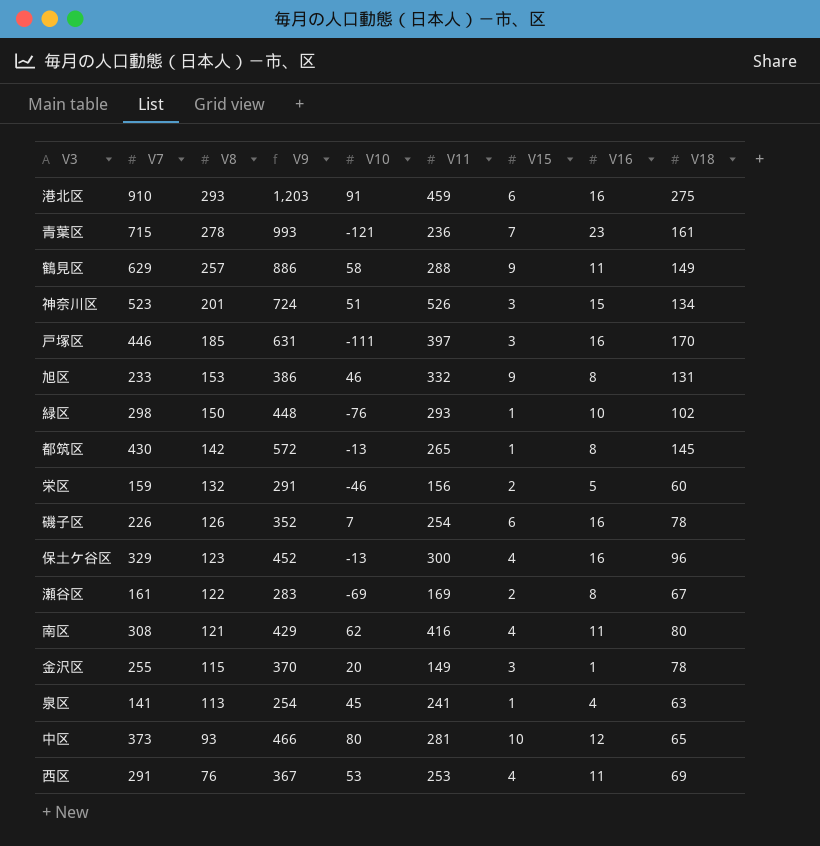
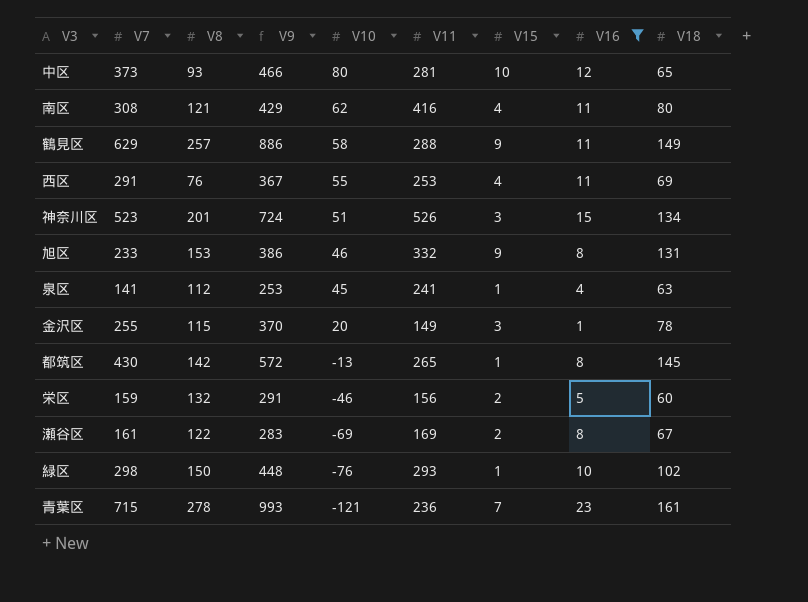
filter: none -> V16 != 16
row order: V8 descending -> V10 descending
西区 | V10: 53 -> 55
泉区 | V8: 113 -> 112
泉区 | V9: 254 -> 253

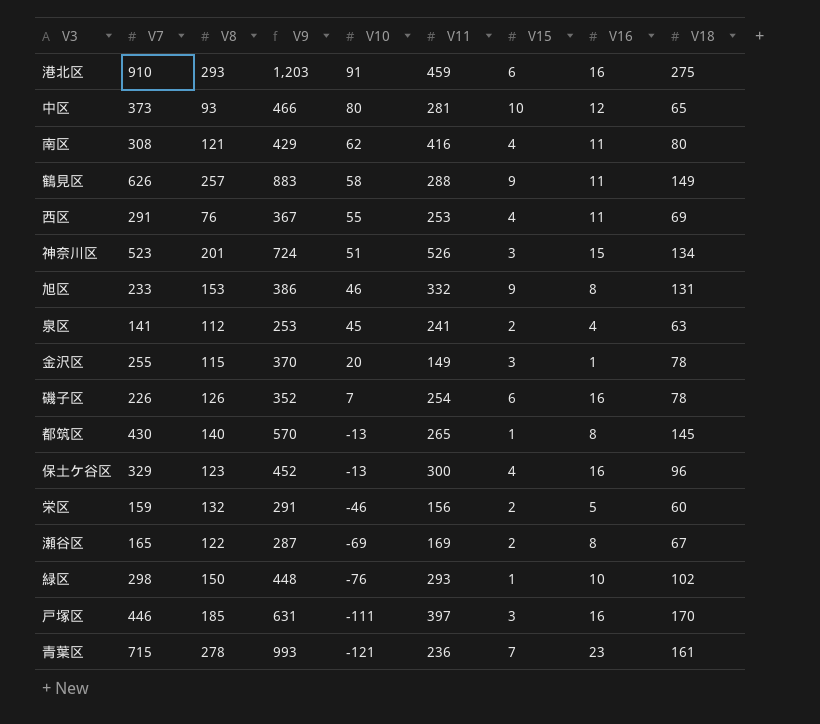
filter: V16 != 16 -> none
鶴見区 | V7: 629 -> 626
鶴見区 | V9: 886 -> 883
泉区 | V15: 1 -> 2
都筑区 | V8: 142 -> 140
都筑区 | V9: 572 -> 570
瀬谷区 | V7: 161 -> 165
瀬谷区 | V9: 283 -> 287

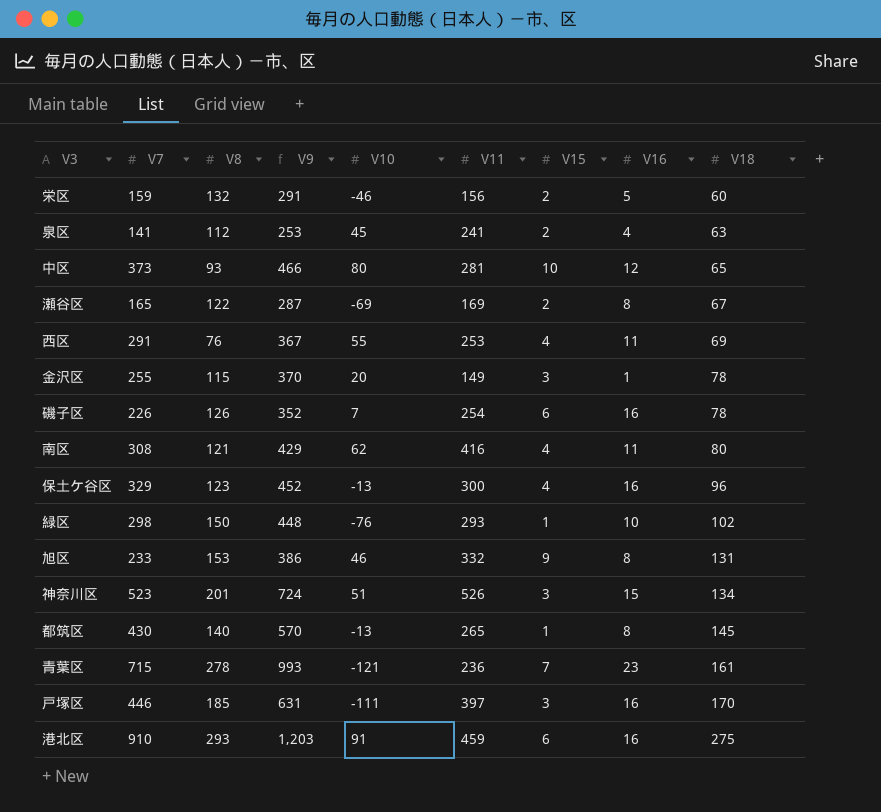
row order: V10 descending -> V18 ascending
row 鶴見区: 626 | 257 | 883 | 58 | 288 | 9 | 11 | 149 -> none

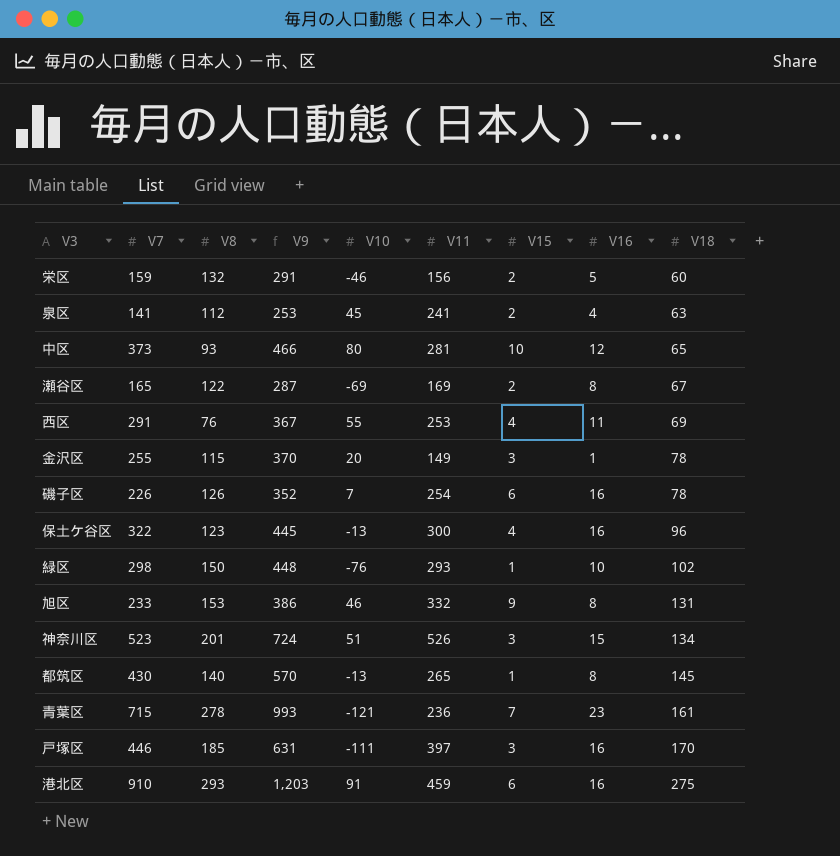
row 南区: 308 | 121 | 429 | 62 | 416 | 4 | 11 | 80 -> none
保土ケ谷区 | V7: 329 -> 322
保土ケ谷区 | V9: 452 -> 445

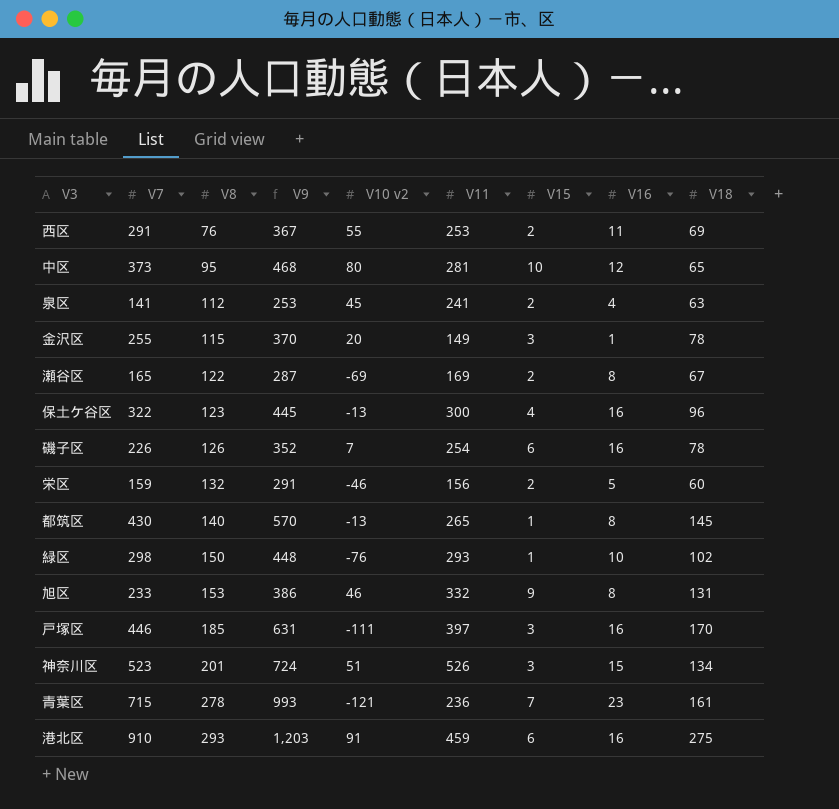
row order: V18 ascending -> V8 ascending
column name: V10 -> V10 v2
西区 | V15: 4 -> 2
中区 | V8: 93 -> 95
中区 | V9: 466 -> 468

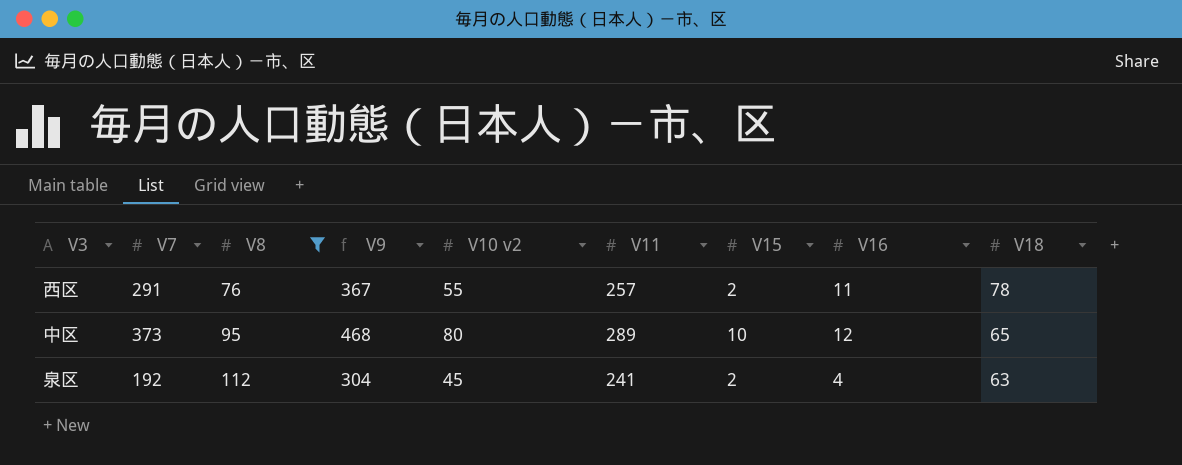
filter: none -> V8 <= 112
西区 | V11: 253 -> 257
西区 | V18: 69 -> 78
中区 | V11: 281 -> 289
泉区 | V7: 141 -> 192
泉区 | V9: 253 -> 304

